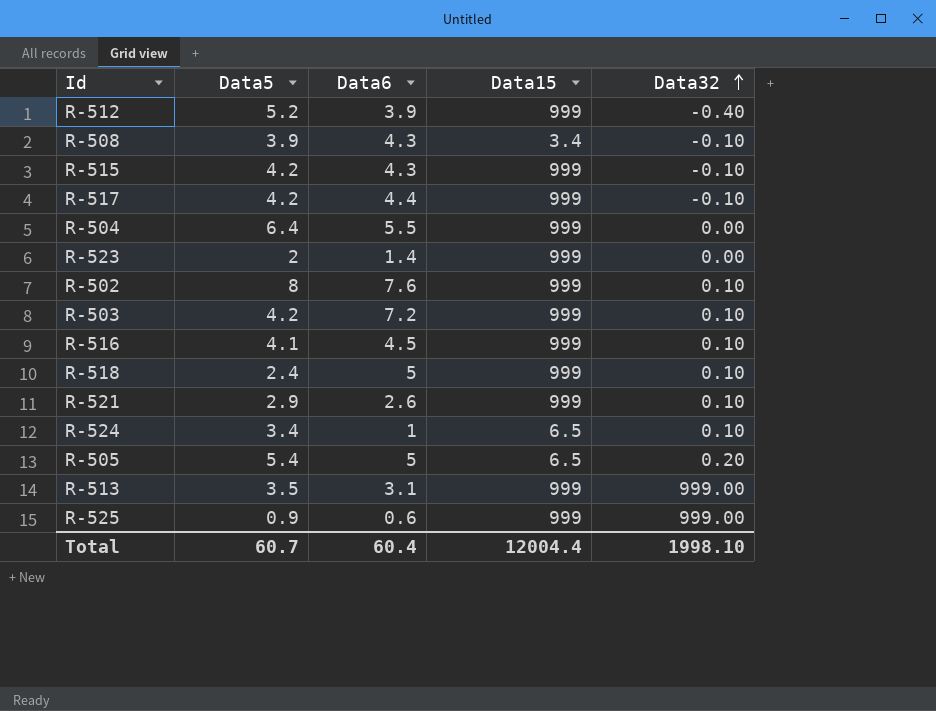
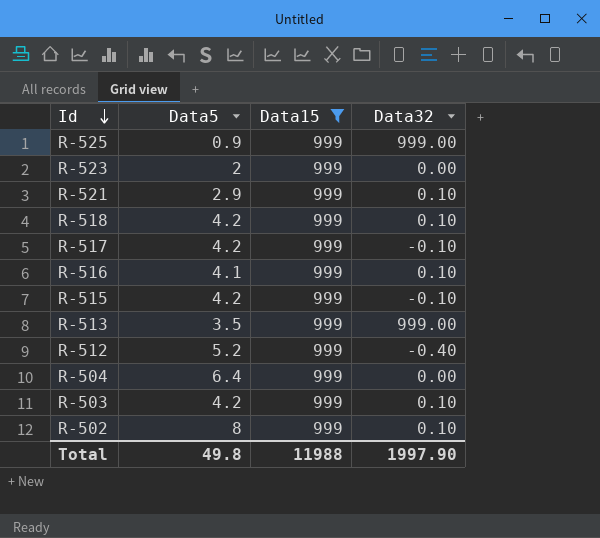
filter: none -> Data15 = 999
row order: Data32 ascending -> Id descending
column Data6 | position: 3 -> none
R-518 | Data5: 2.4 -> 4.2
Total | Data5: 60.7 -> 49.8
Total | Data15: 12004.4 -> 11988
Total | Data32: 1998.10 -> 1997.90

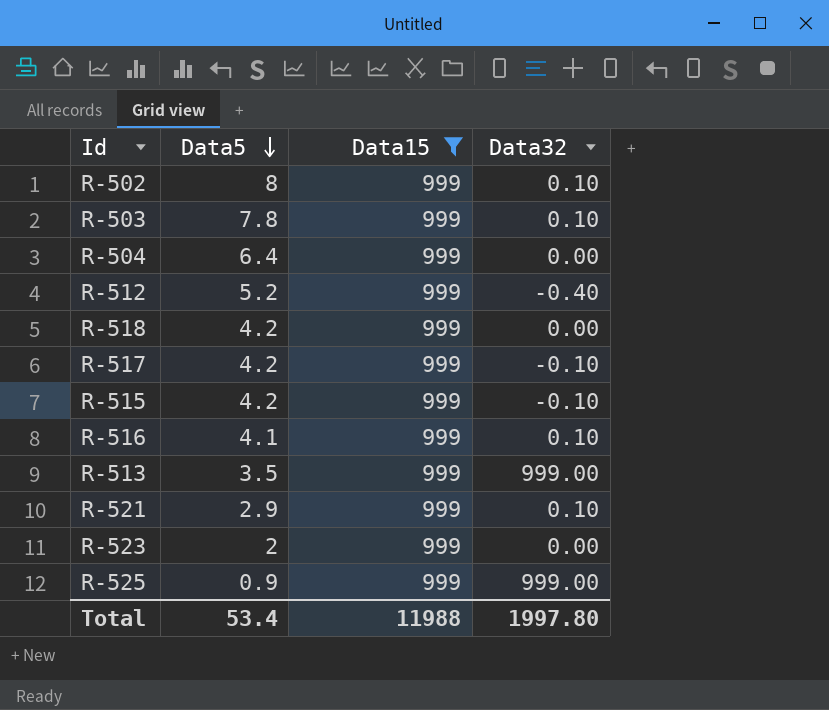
row order: Id descending -> Data5 descending
R-503 | Data5: 4.2 -> 7.8
R-518 | Data32: 0.10 -> 0.00
Total | Data5: 49.8 -> 53.4
Total | Data32: 1997.90 -> 1997.80

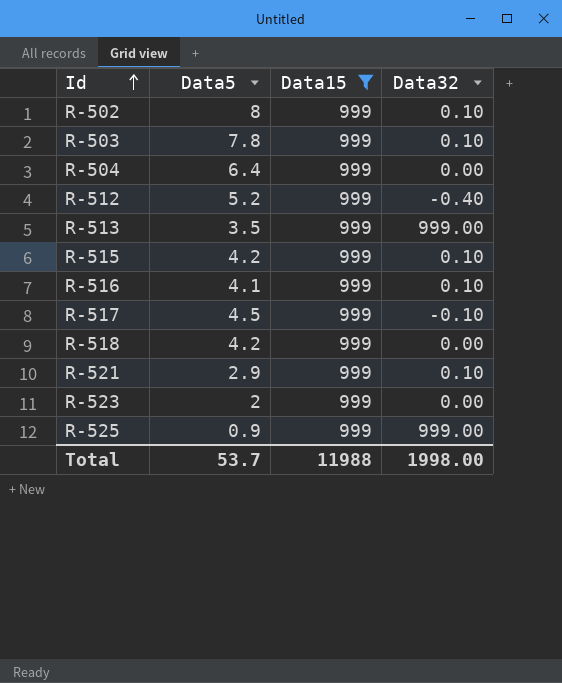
row order: Data5 descending -> Id ascending
R-515 | Data32: -0.10 -> 0.10
R-517 | Data5: 4.2 -> 4.5
Total | Data5: 53.4 -> 53.7
Total | Data32: 1997.80 -> 1998.00

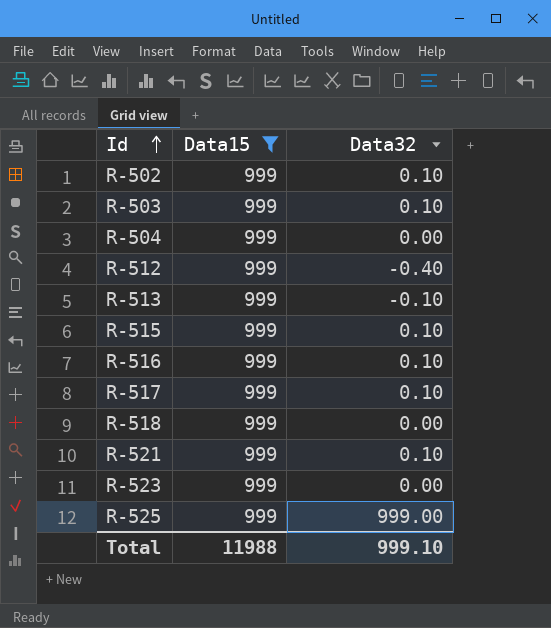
column Data5 | position: 2 -> none
R-513 | Data32: 999.00 -> -0.10
R-517 | Data32: -0.10 -> 0.10
Total | Data32: 1998.00 -> 999.10

